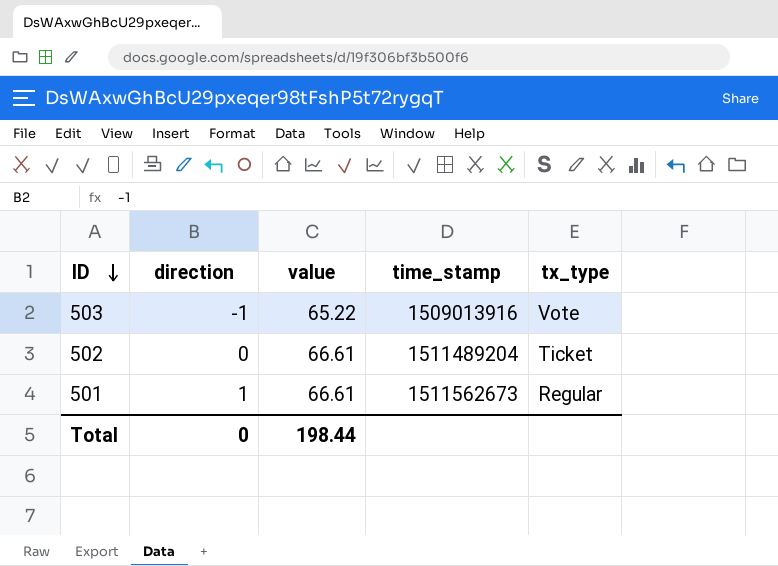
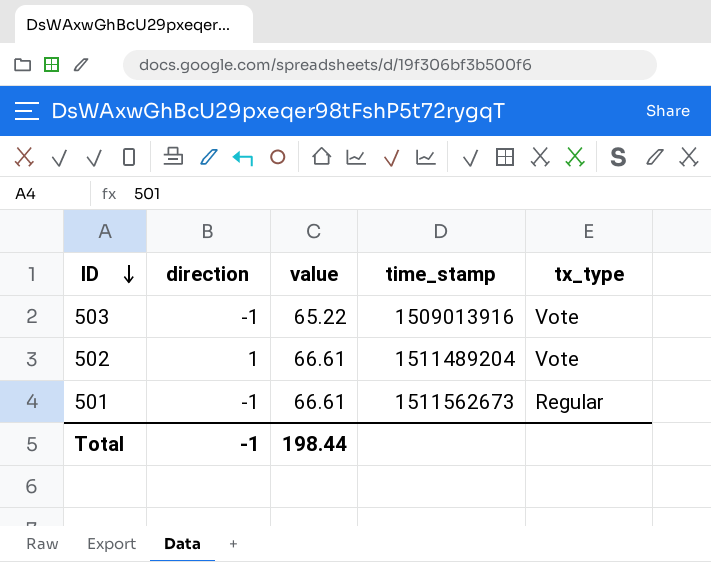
502 | direction: 0 -> 1
502 | tx_type: Ticket -> Vote
501 | direction: 1 -> -1
Total | direction: 0 -> -1

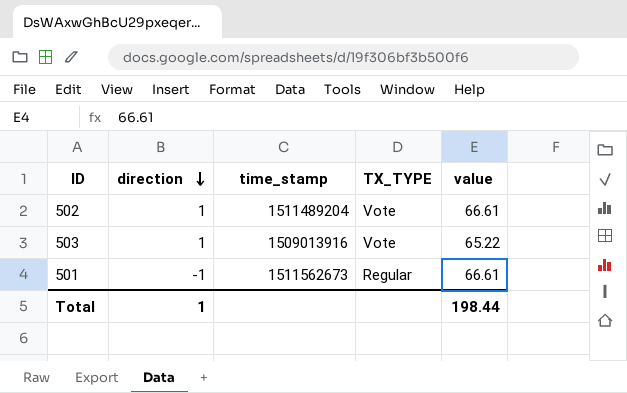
row order: ID descending -> direction descending
column name: tx_type -> TX_TYPE
column value | position: 3 -> 5
503 | direction: -1 -> 1
Total | direction: -1 -> 1

